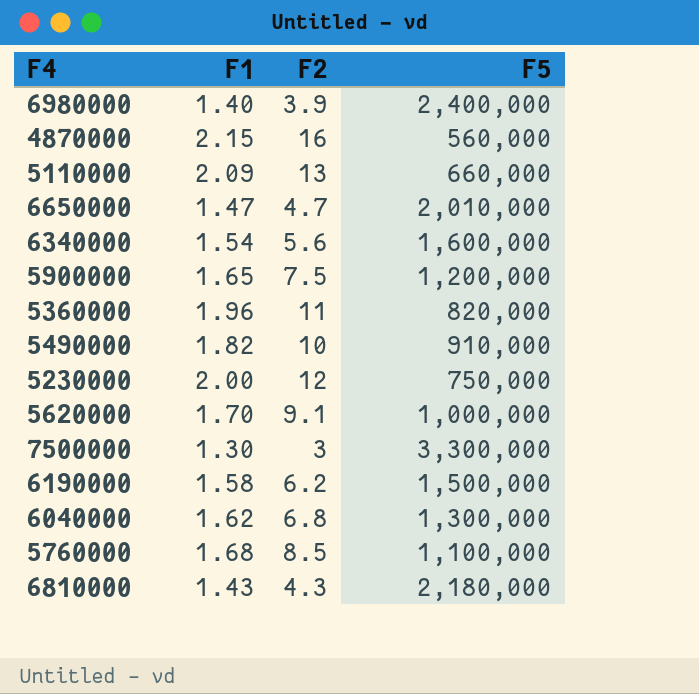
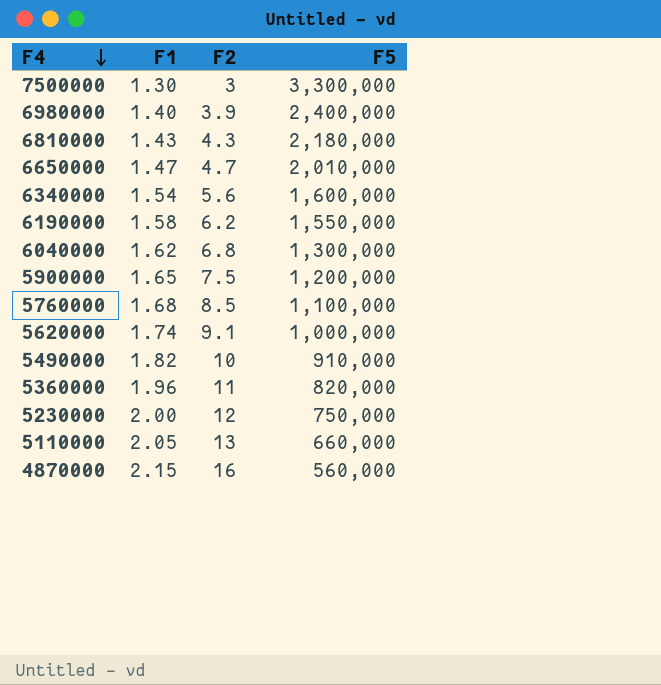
row order: none -> F4 descending
6190000 | F5: 1,500,000 -> 1,550,000
5620000 | F1: 1.70 -> 1.74
5110000 | F1: 2.09 -> 2.05

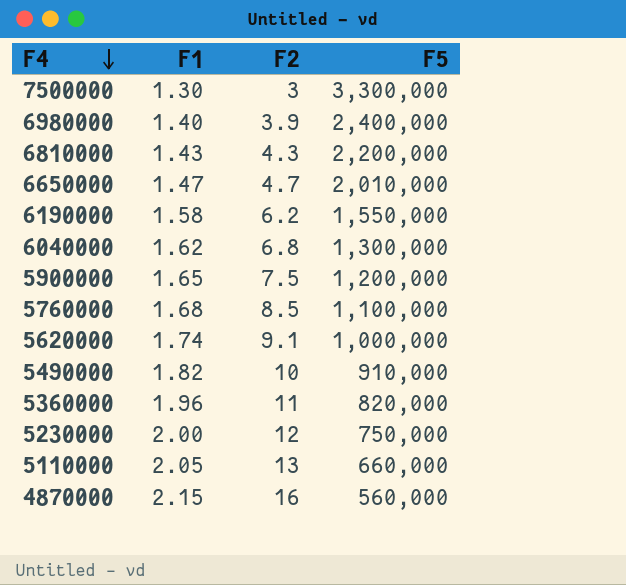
row 6340000: 1.54 | 5.6 | 1,600,000 -> none
6810000 | F5: 2,180,000 -> 2,200,000

